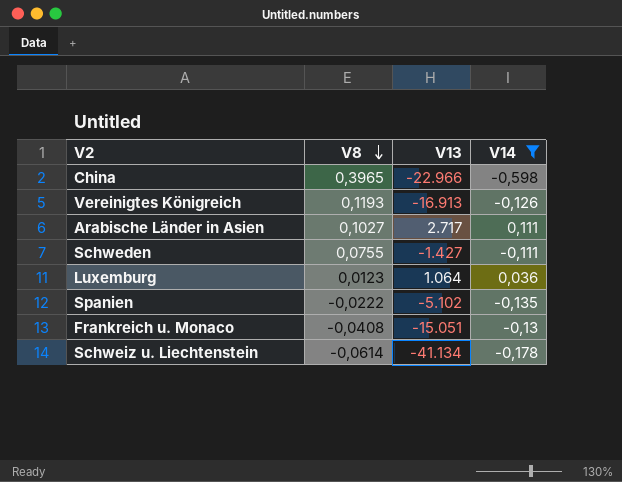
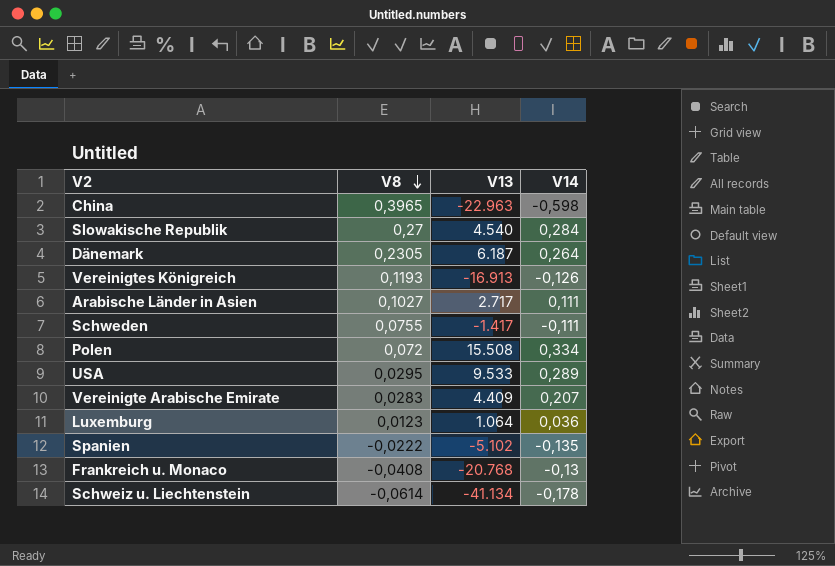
filter: V14 <= 0,111 -> none
China | V13: -22.966 -> -22.963
Schweden | V13: -1.427 -> -1.417
Frankreich u. Monaco | V13: -15.051 -> -20.768

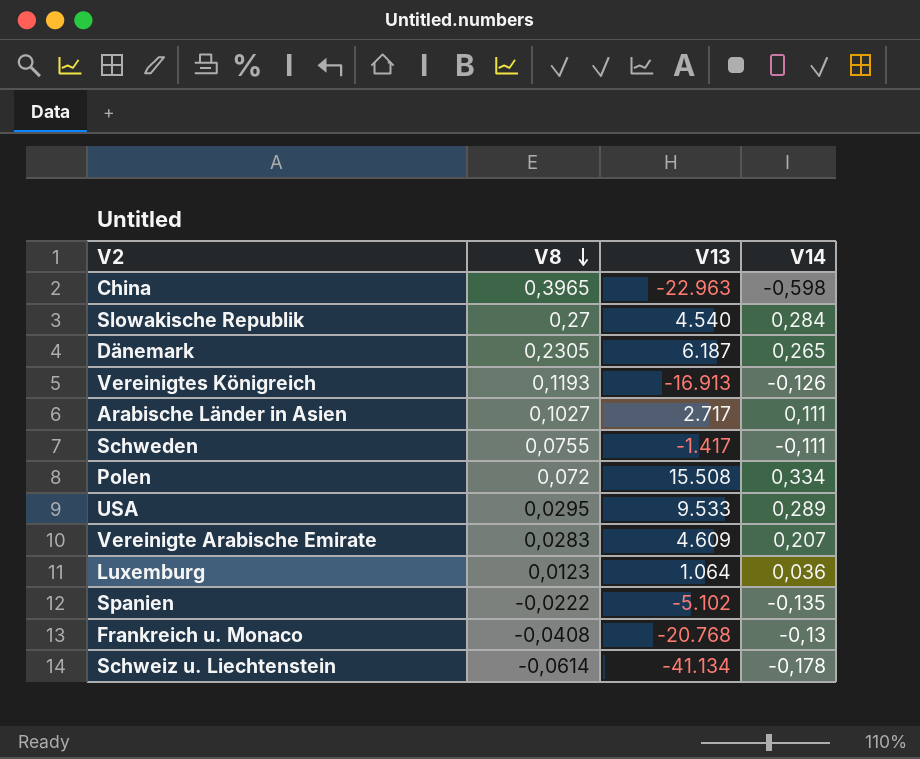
Dänemark | V14: 0,264 -> 0,265
Vereinigte Arabische Emirate | V13: 4.409 -> 4.609

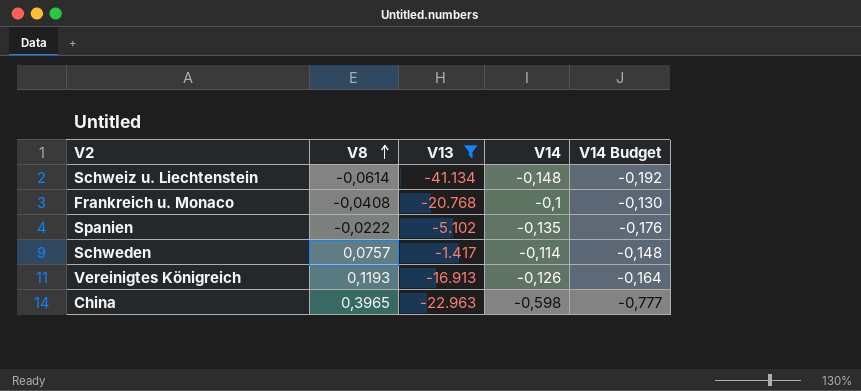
filter: none -> V13 <= -1.417
row order: V8 descending -> V8 ascending
column V14 Budget | formula: none -> [V14] * 1,3
Schweiz u. Liechtenstein | V14: -0,178 -> -0,148
Frankreich u. Monaco | V14: -0,13 -> -0,1
Schweden | V8: 0,0755 -> 0,0757
Schweden | V14: -0,111 -> -0,114

